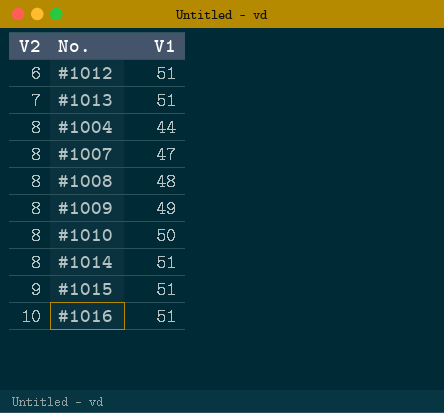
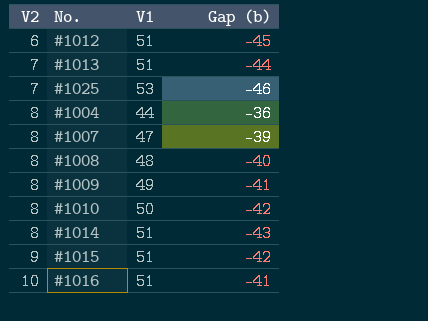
column Gap (b) | formula: none -> [V2] - [V1]
row #1025: none -> 7 | 53 | -46

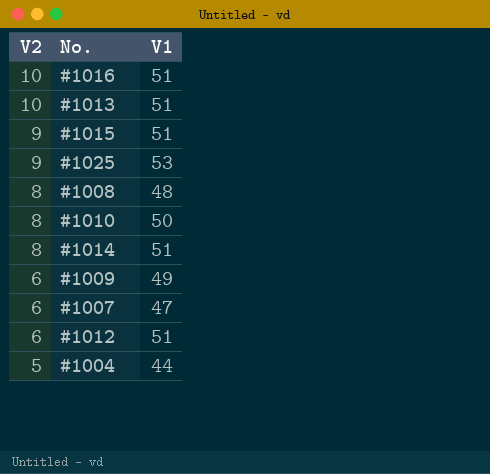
row order: V2 ascending -> V2 descending
column Gap (b) | formula: [V2] - [V1] -> none
#1013 | V2: 7 -> 10
#1025 | V2: 7 -> 9
#1009 | V2: 8 -> 6
#1007 | V2: 8 -> 6
#1004 | V2: 8 -> 5

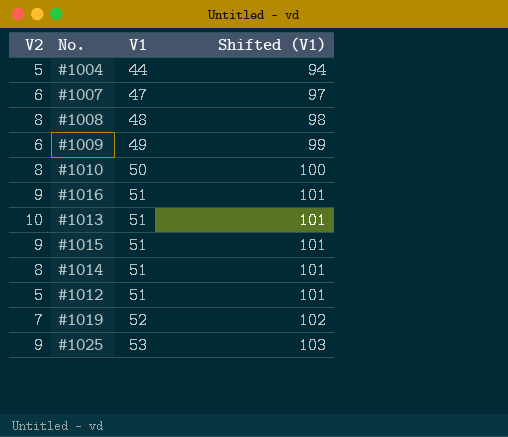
row order: V2 descending -> V1 ascending
column Shifted (V1) | formula: none -> [V1] + 50
#1016 | V2: 10 -> 9
#1012 | V2: 6 -> 5
row #1019: none -> 7 | 52 | 102

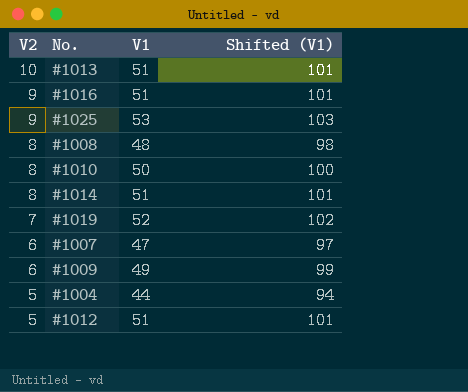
row order: V1 ascending -> V2 descending
row #1015: 9 | 51 | 101 -> none

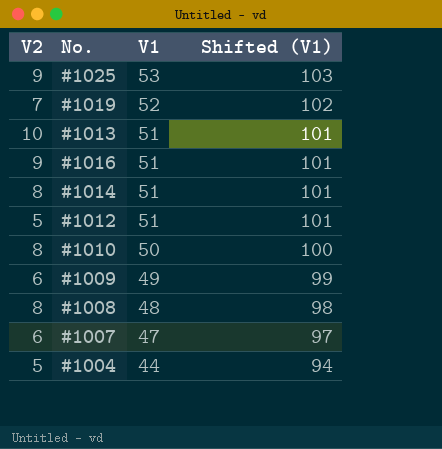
row order: V2 descending -> V1 descending

